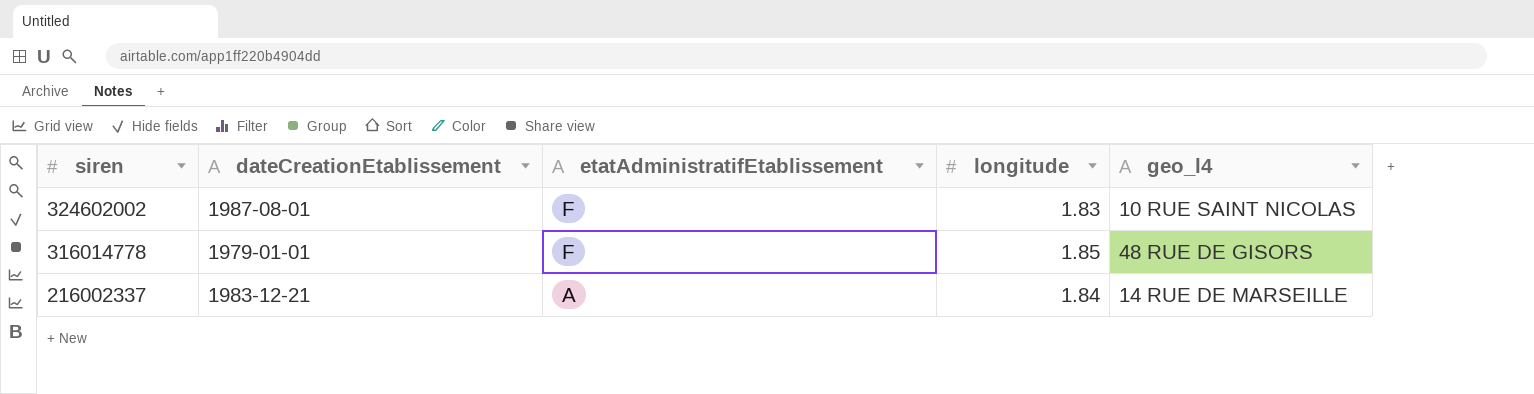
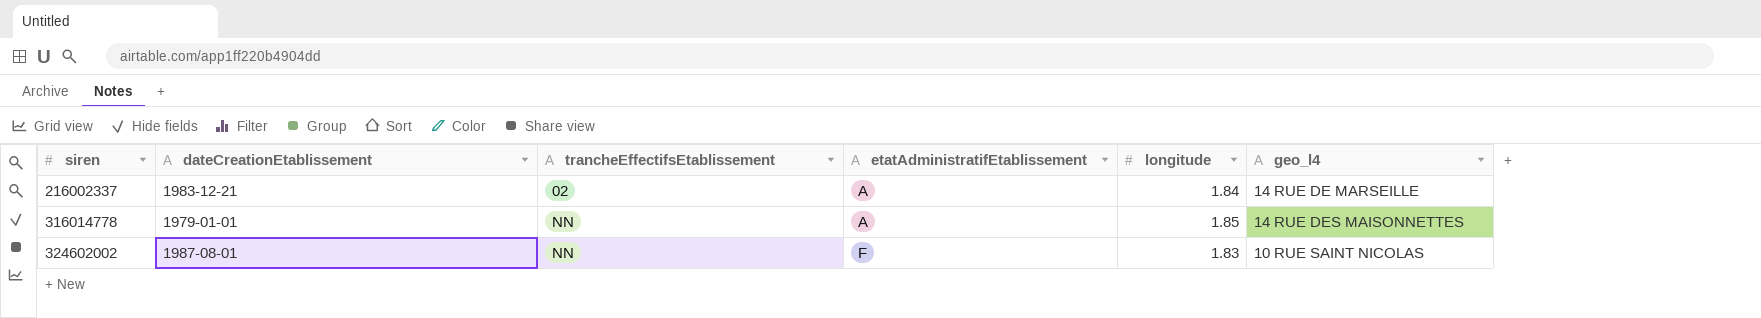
row order: siren descending -> siren ascending
column trancheEffectifsEtablissement | position: none -> 3
316014778 | etatAdministratifEtablissement: F -> A
316014778 | geo_l4: 48 RUE DE GISORS -> 14 RUE DES MAISONNETTES

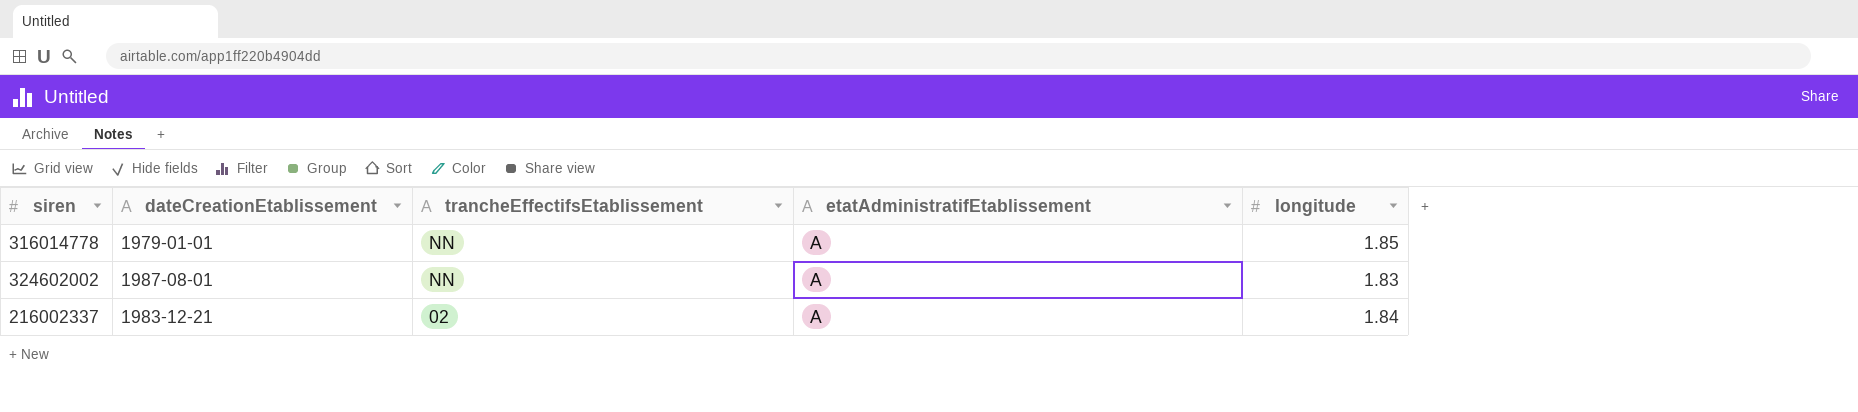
row order: siren ascending -> trancheEffectifsEtablissement descending
column geo_l4 | position: 6 -> none
324602002 | etatAdministratifEtablissement: F -> A

